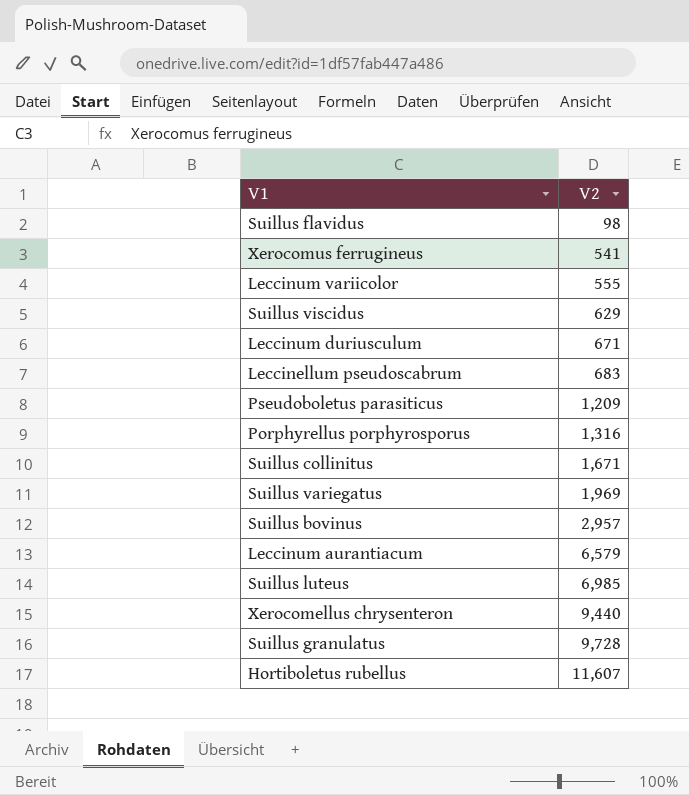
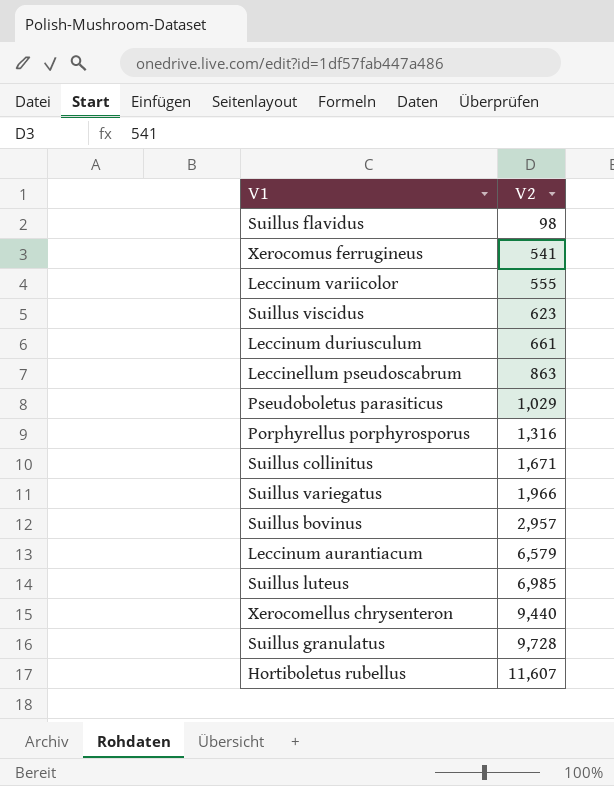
Suillus viscidus | V2: 629 -> 623
Leccinum duriusculum | V2: 671 -> 661
Leccinellum pseudoscabrum | V2: 683 -> 863
Pseudoboletus parasiticus | V2: 1,209 -> 1,029
Suillus variegatus | V2: 1,969 -> 1,966

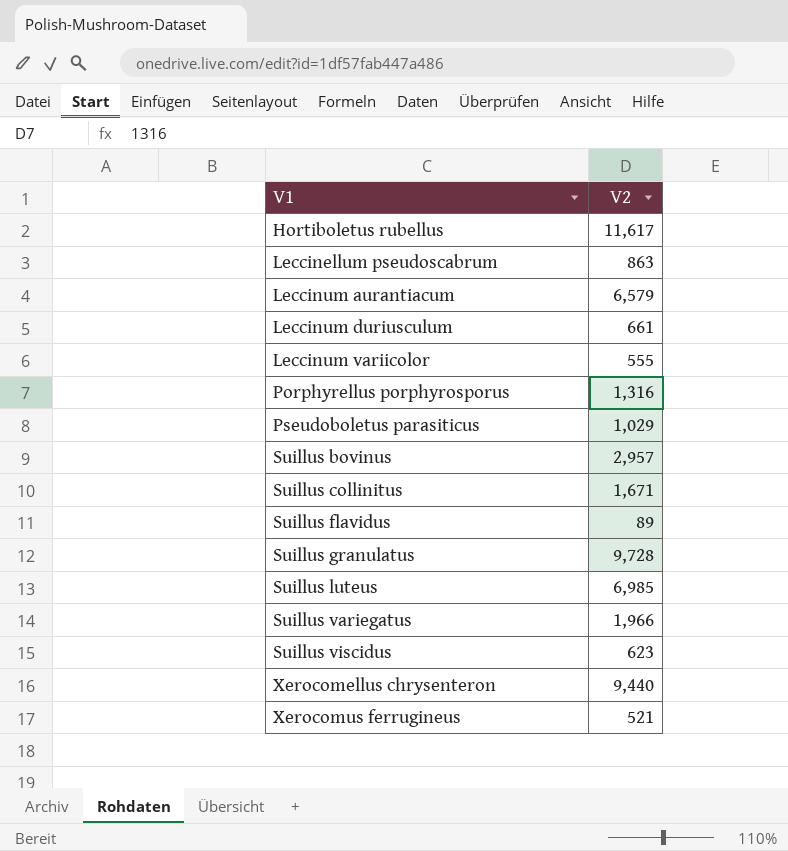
row order: V2 ascending -> V1 ascending
Hortiboletus rubellus | V2: 11,607 -> 11,617
Suillus flavidus | V2: 98 -> 89
Xerocomus ferrugineus | V2: 541 -> 521

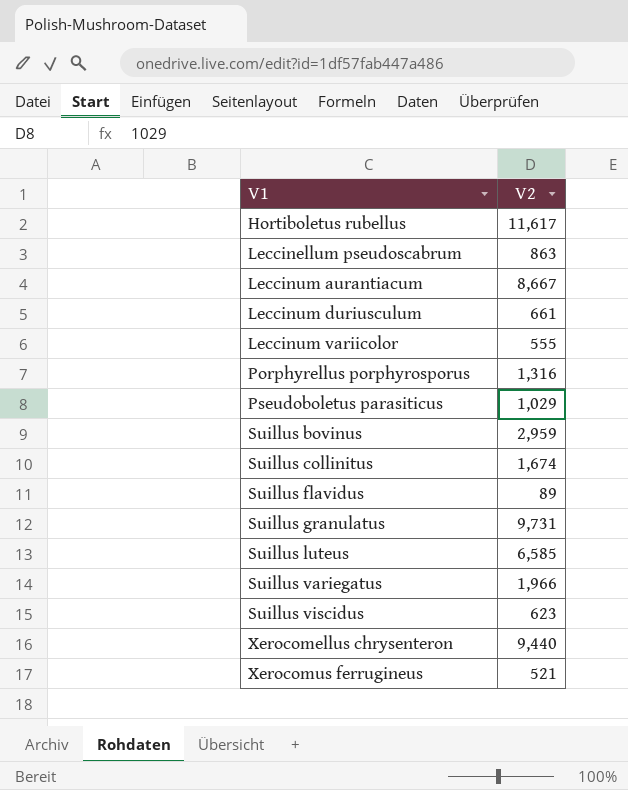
Leccinum aurantiacum | V2: 6,579 -> 8,667
Suillus bovinus | V2: 2,957 -> 2,959
Suillus collinitus | V2: 1,671 -> 1,674
Suillus granulatus | V2: 9,728 -> 9,731
Suillus luteus | V2: 6,985 -> 6,585

